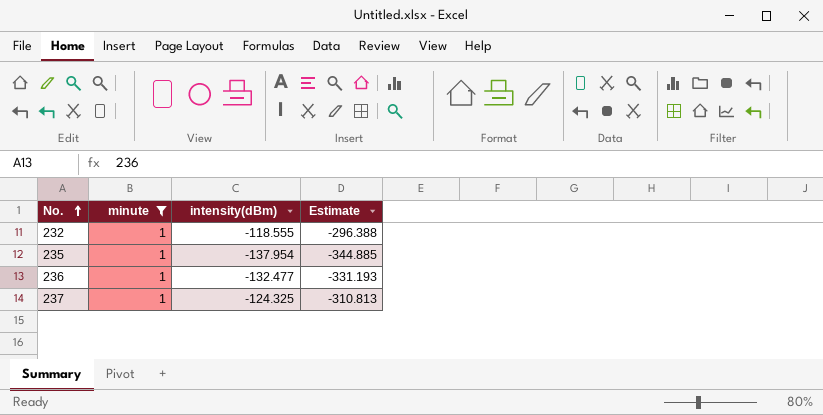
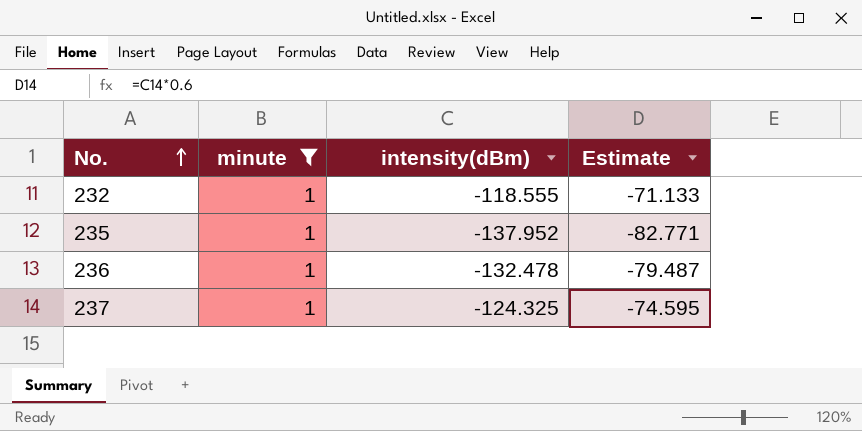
column Estimate | formula: [intensity(dBm)] * 2.5 -> [intensity(dBm)] * 0.6
235 | intensity(dBm): -137.954 -> -137.952
236 | intensity(dBm): -132.477 -> -132.478

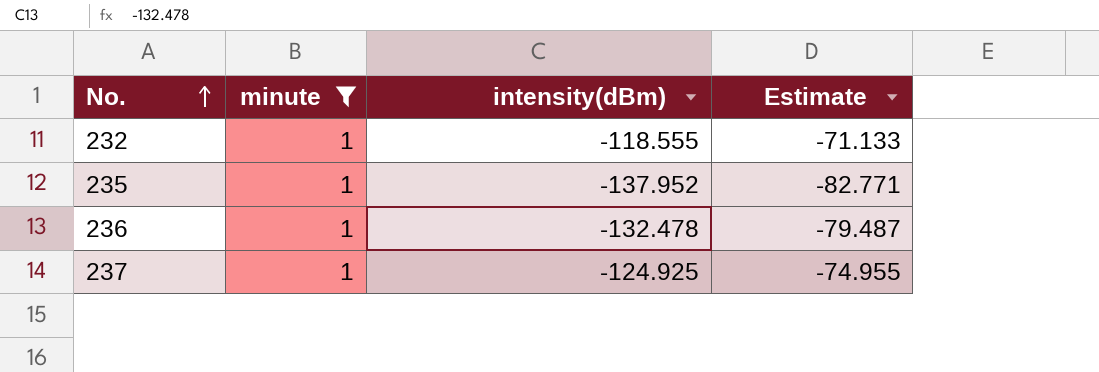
237 | intensity(dBm): -124.325 -> -124.925
237 | Estimate: -74.595 -> -74.955

